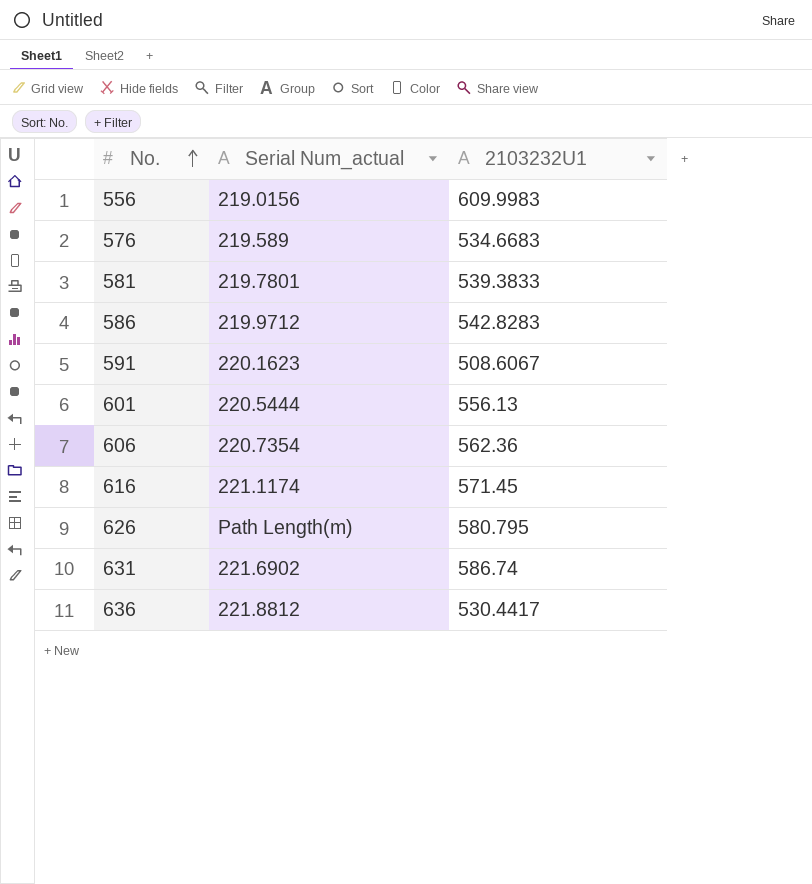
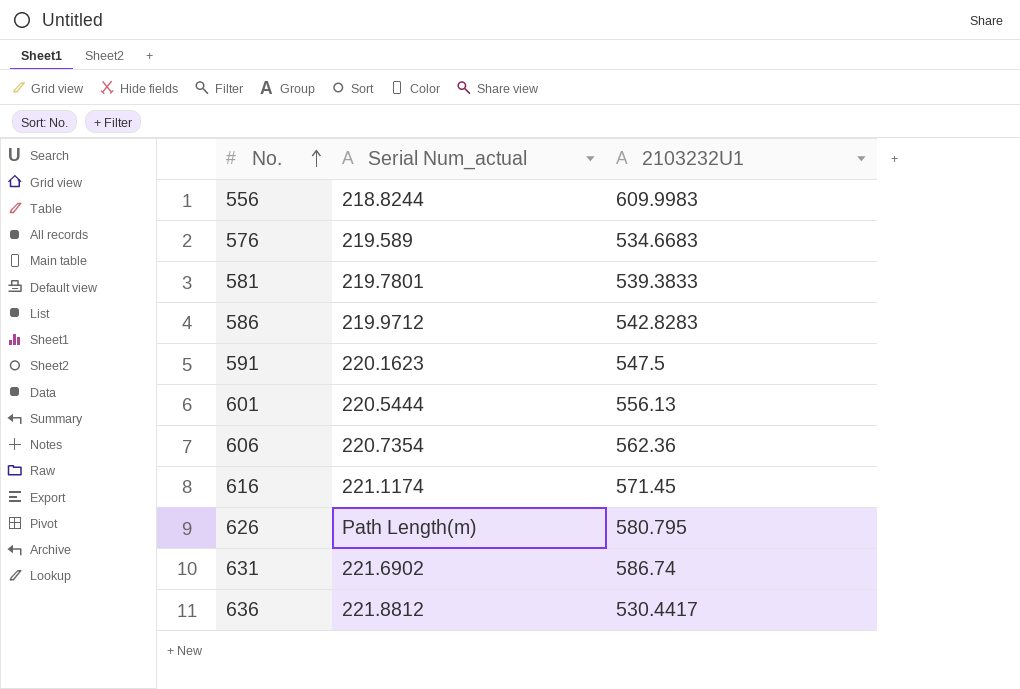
556 | Serial Num_actual: 219.0156 -> 218.8244
591 | 2103232U1: 508.6067 -> 547.5

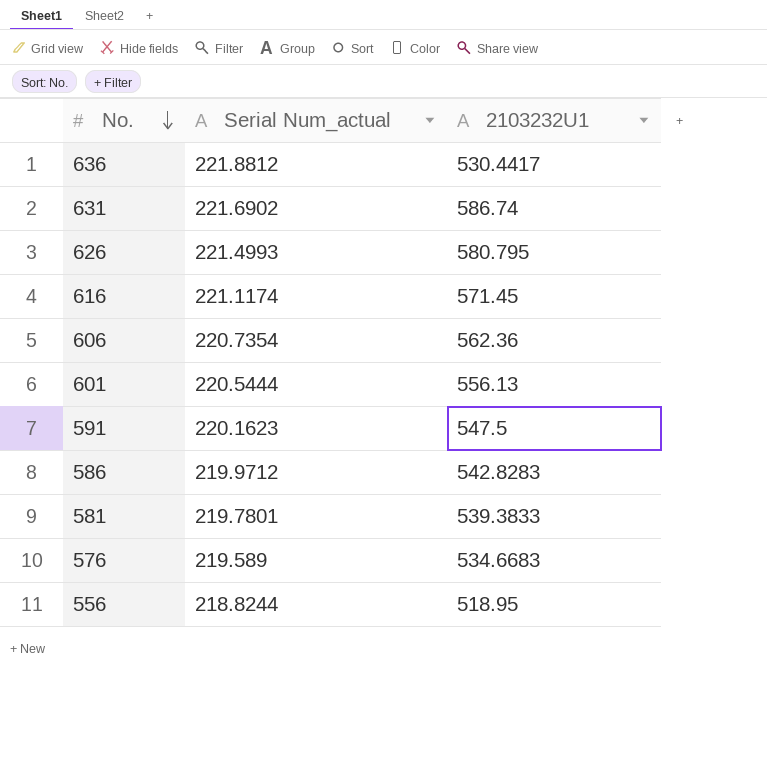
row order: No. ascending -> No. descending
626 | Serial Num_actual: Path Length(m) -> 221.4993
556 | 2103232U1: 609.9983 -> 518.95

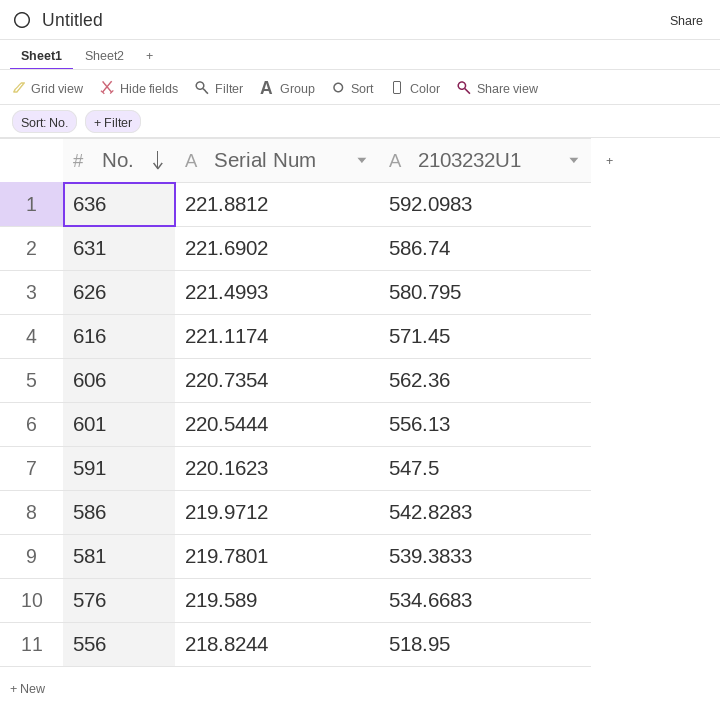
column name: Serial Num_actual -> Serial Num
636 | 2103232U1: 530.4417 -> 592.0983

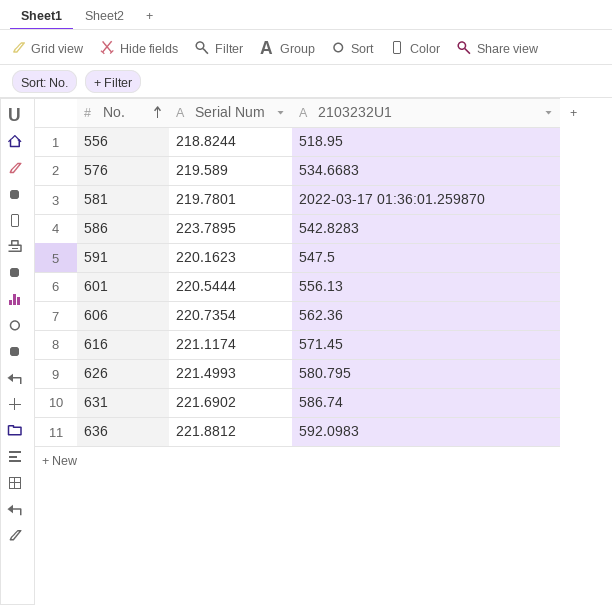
row order: No. descending -> No. ascending
581 | 2103232U1: 539.3833 -> 2022-03-17 01:36:01.259870
586 | Serial Num: 219.9712 -> 223.7895

